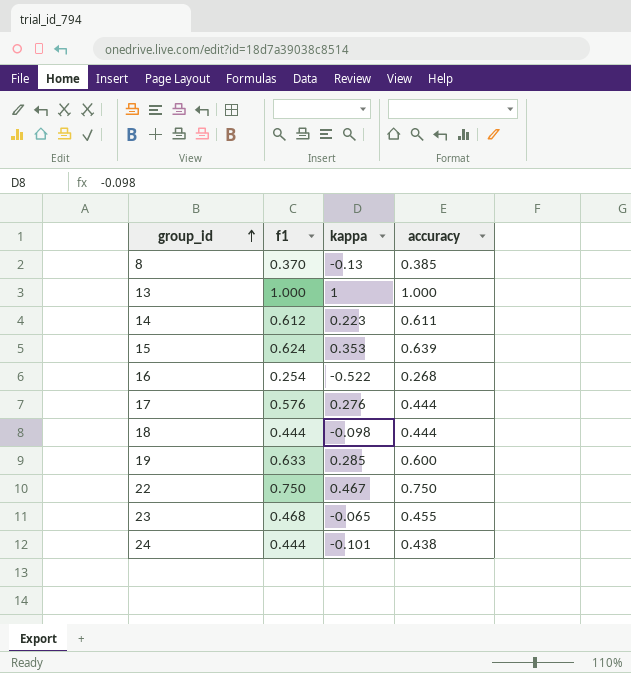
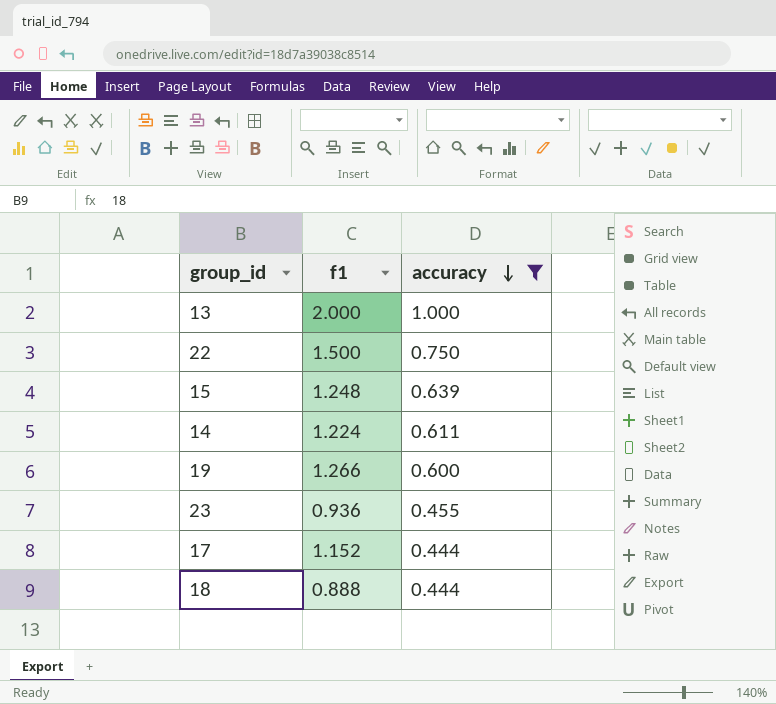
filter: none -> accuracy >= 0.444
row order: group_id ascending -> accuracy descending
column kappa | position: 3 -> none
13 | f1: 1.000 -> 2.000
22 | f1: 0.750 -> 1.500
15 | f1: 0.624 -> 1.248
14 | f1: 0.612 -> 1.224
19 | f1: 0.633 -> 1.266
23 | f1: 0.468 -> 0.936
17 | f1: 0.576 -> 1.152
18 | f1: 0.444 -> 0.888

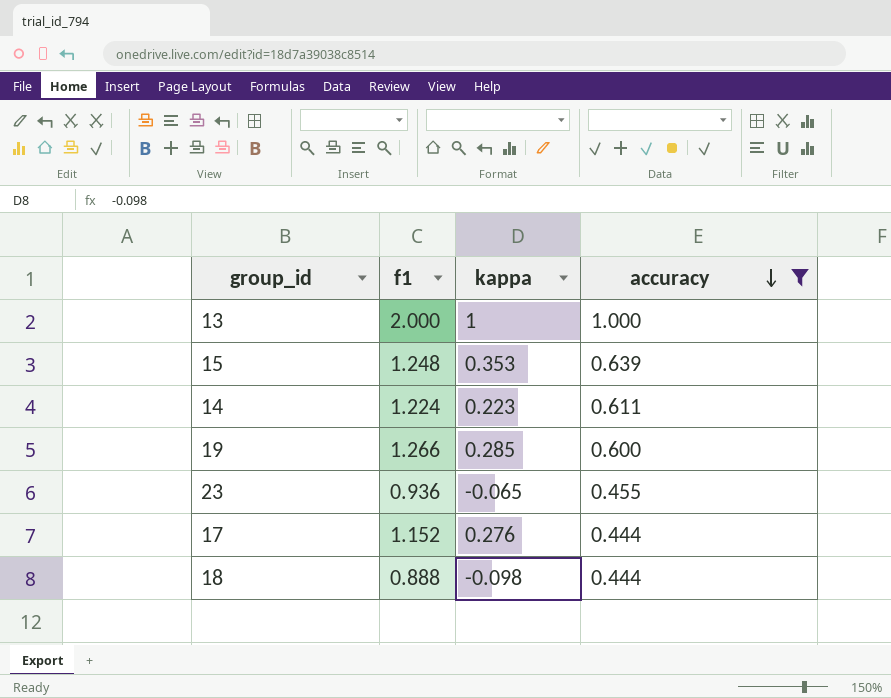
column kappa | position: none -> 3
row 22: 1.500 | 0.750 -> none

